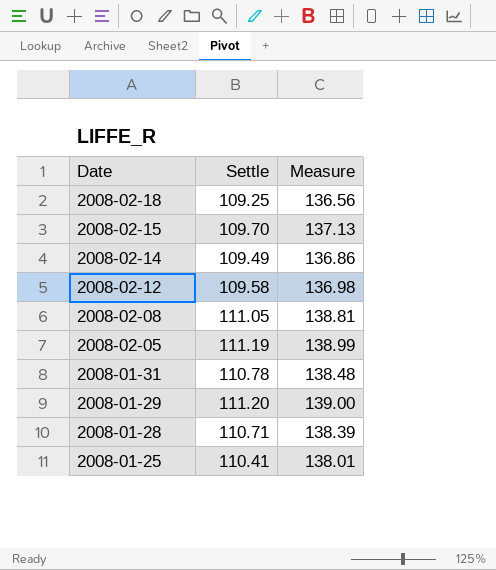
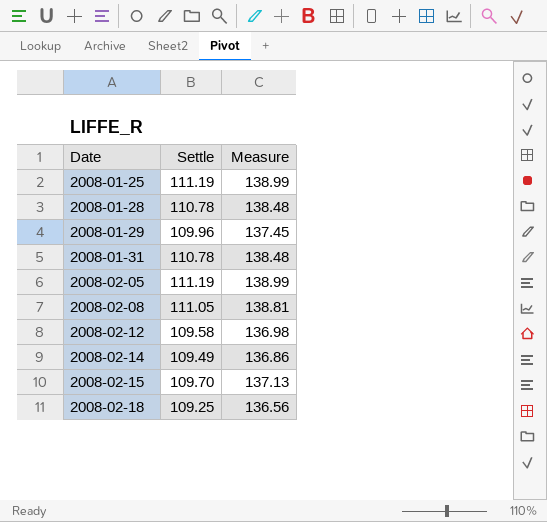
row order: Date descending -> Date ascending
2008-01-25 | Settle: 110.41 -> 111.19
2008-01-25 | Measure: 138.01 -> 138.99
2008-01-28 | Settle: 110.71 -> 110.78
2008-01-28 | Measure: 138.39 -> 138.48
2008-01-29 | Settle: 111.20 -> 109.96
2008-01-29 | Measure: 139.00 -> 137.45

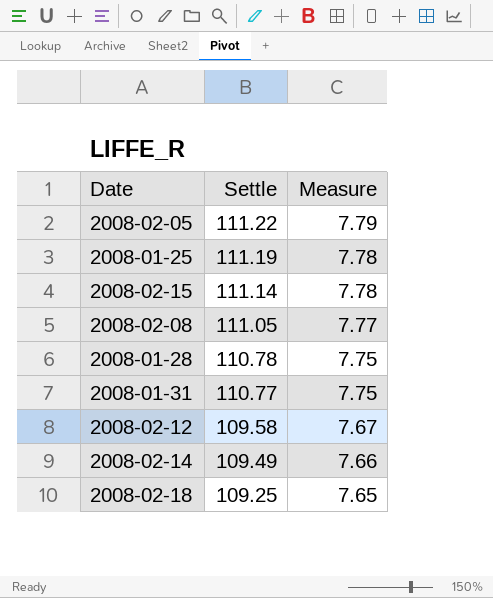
row order: Date ascending -> Settle descending
column Measure | formula: [Settle] * 1.25 -> [Settle] * 0.07
row 2008-01-29: 109.96 | 137.45 -> none
2008-02-05 | Settle: 111.19 -> 111.22
2008-02-15 | Settle: 109.70 -> 111.14
2008-01-31 | Settle: 110.78 -> 110.77

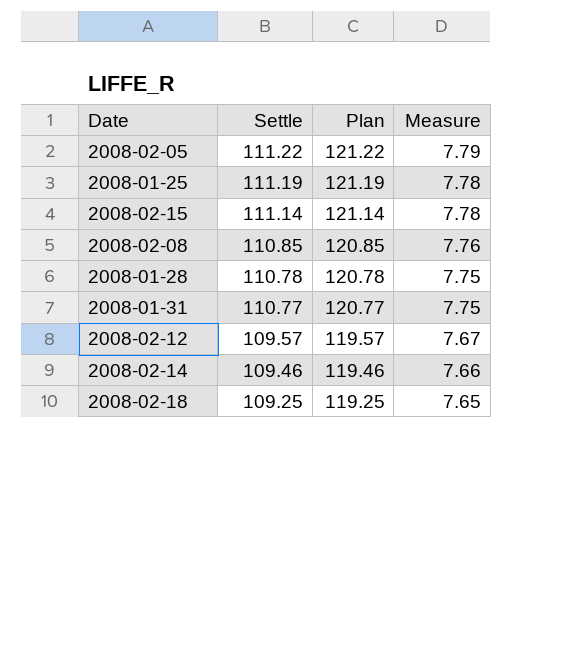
column Plan | formula: none -> [Settle] + 10
2008-02-08 | Settle: 111.05 -> 110.85
2008-02-08 | Measure: 7.77 -> 7.76
2008-02-12 | Settle: 109.58 -> 109.57
2008-02-14 | Settle: 109.49 -> 109.46

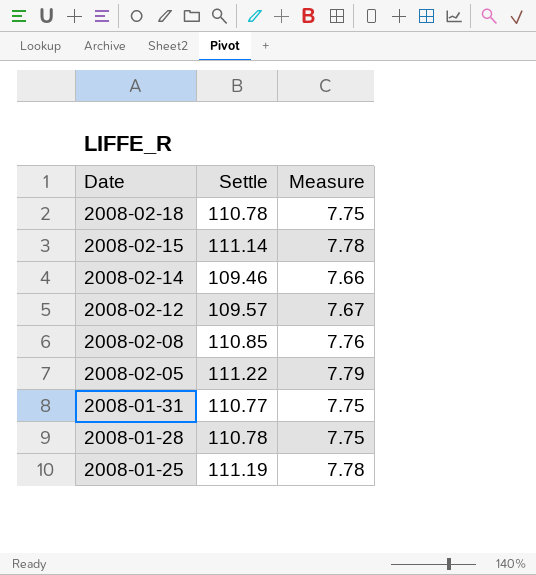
row order: Settle descending -> Date descending
column Plan | formula: [Settle] + 10 -> none
2008-02-18 | Settle: 109.25 -> 110.78
2008-02-18 | Measure: 7.65 -> 7.75

